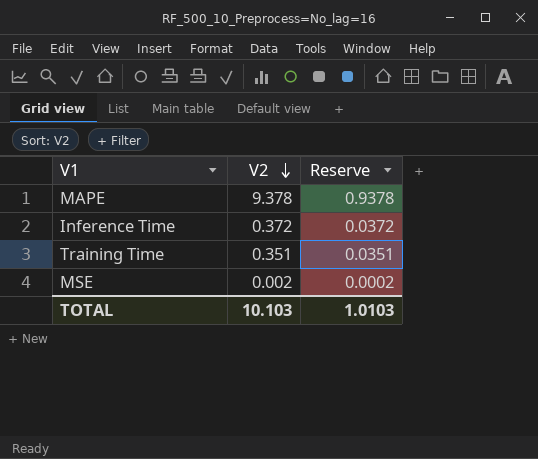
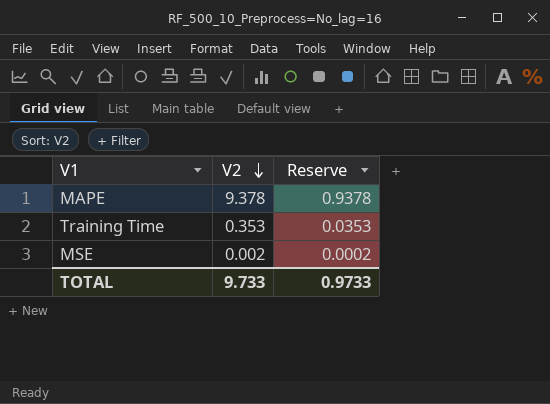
row Inference Time: 0.372 | 0.0372 -> none
Training Time | V2: 0.351 -> 0.353
Training Time | Reserve: 0.0351 -> 0.0353
TOTAL | V2: 10.103 -> 9.733
TOTAL | Reserve: 1.0103 -> 0.9733

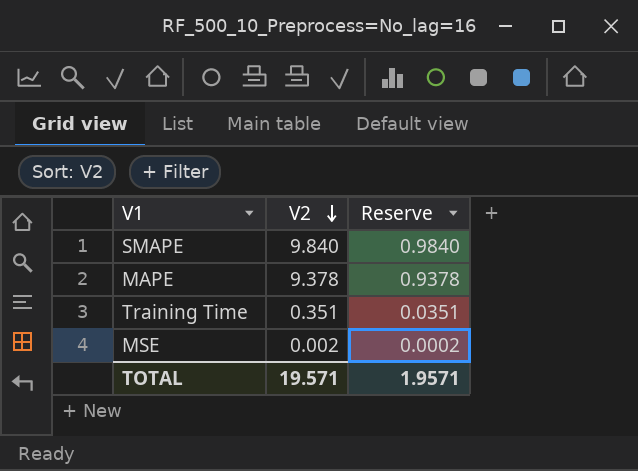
row SMAPE: none -> 9.840 | 0.9840
Training Time | V2: 0.353 -> 0.351
Training Time | Reserve: 0.0353 -> 0.0351
TOTAL | V2: 9.733 -> 19.571
TOTAL | Reserve: 0.9733 -> 1.9571

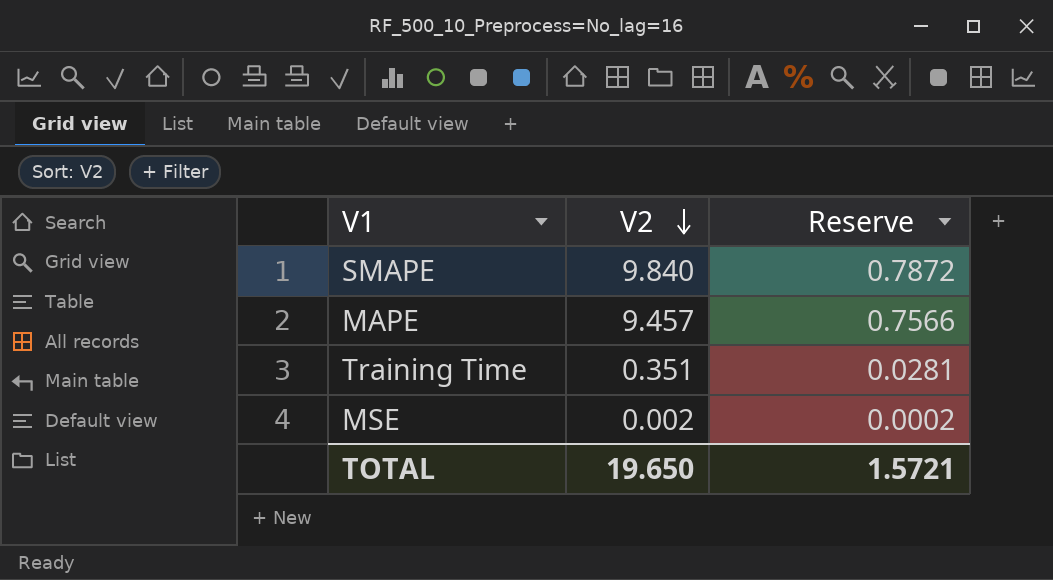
column Reserve | formula: [V2] * 0.1 -> [V2] * 0.08
MAPE | V2: 9.378 -> 9.457
TOTAL | V2: 19.571 -> 19.650
TOTAL | Reserve: 1.9571 -> 1.5721

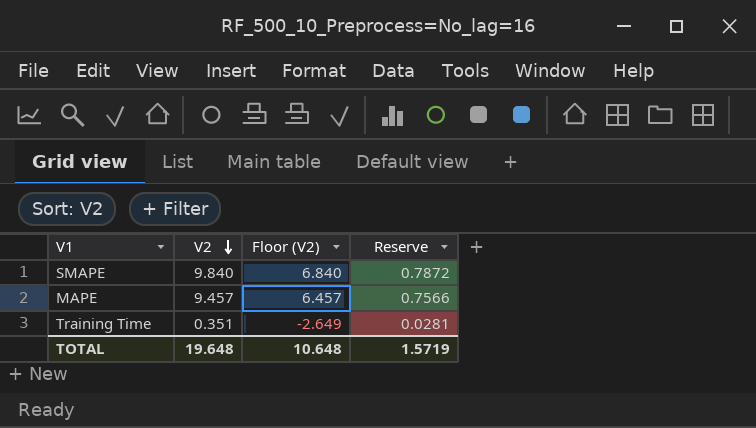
column Floor (V2) | formula: none -> [V2] - 3
row MSE: 0.002 | 0.0002 -> none
TOTAL | V2: 19.650 -> 19.648
TOTAL | Reserve: 1.5721 -> 1.5719

